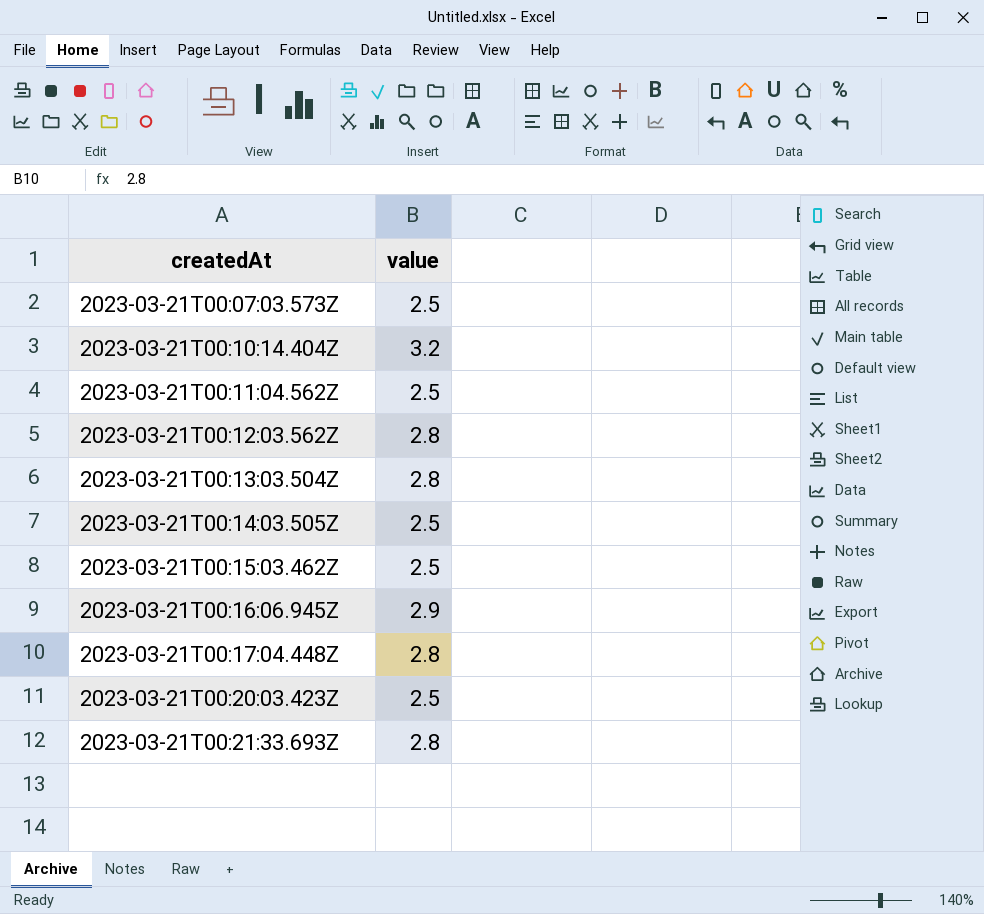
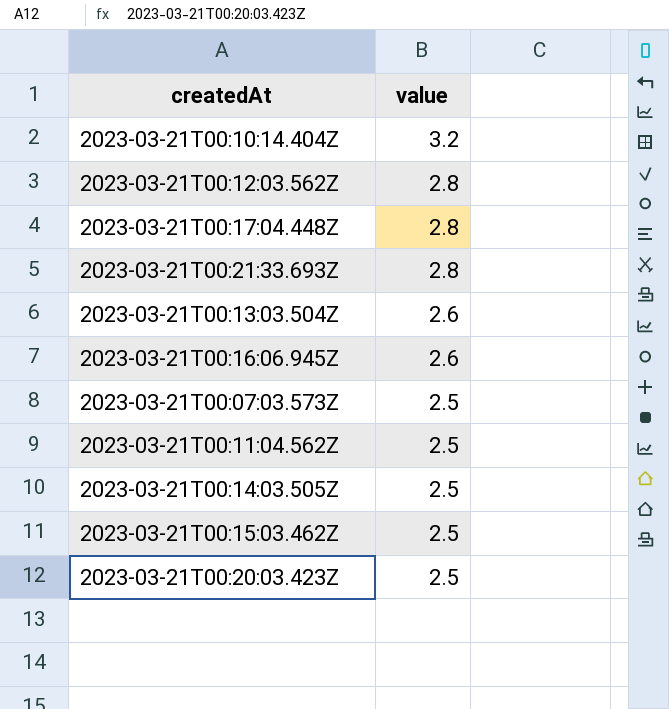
row order: createdAt ascending -> value descending
2023-03-21T00:13:03.504Z | value: 2.8 -> 2.6
2023-03-21T00:16:06.945Z | value: 2.9 -> 2.6

